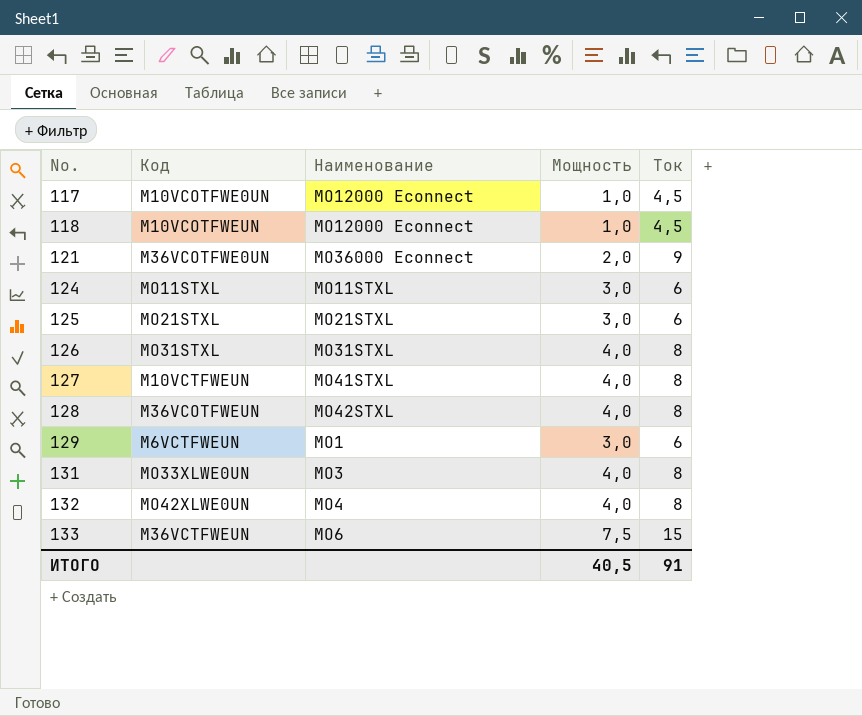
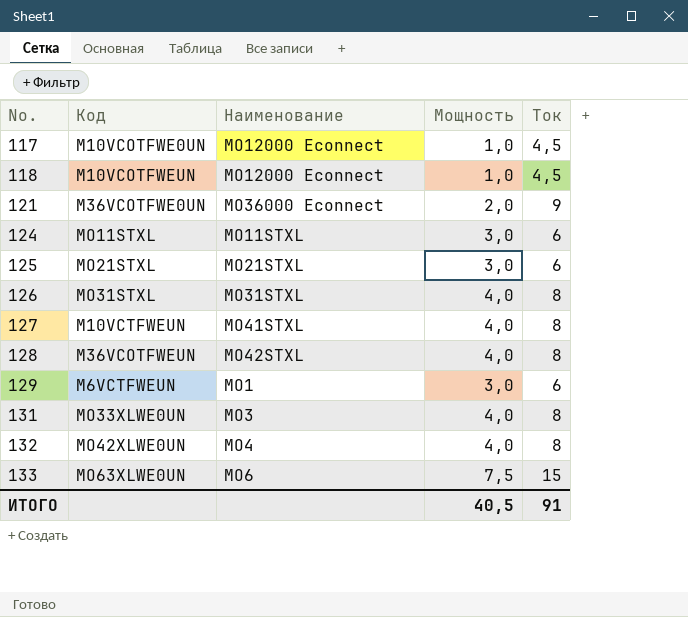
133 | Код: M36VCTFWEUN -> MO63XLWE0UN

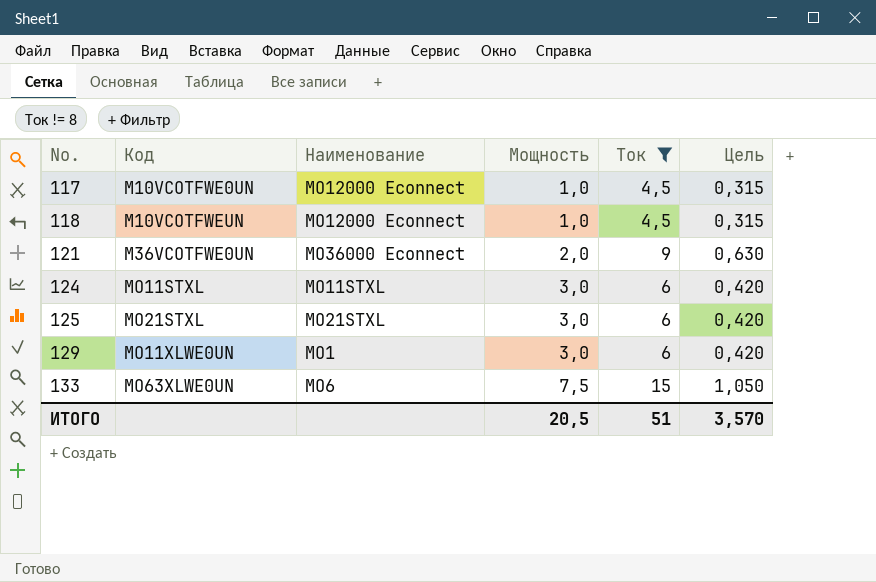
filter: none -> Ток != 8
column Цель | formula: none -> [Ток] * 0,07
129 | Код: M6VCTFWEUN -> MO11XLWE0UN
ИТОГО | Мощность: 40,5 -> 20,5
ИТОГО | Ток: 91 -> 51

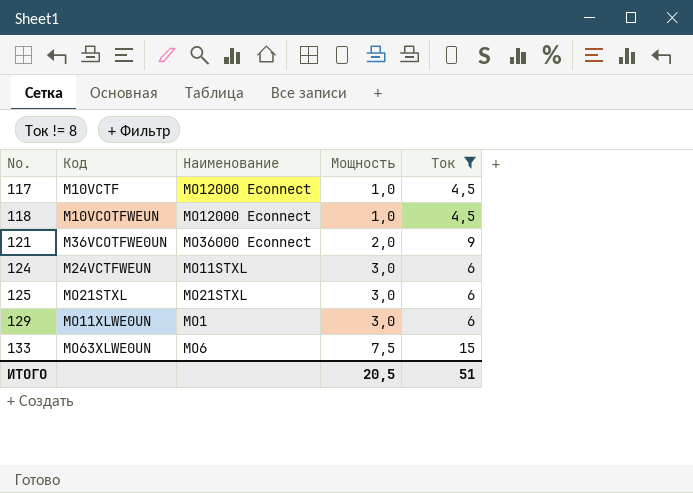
column Цель | formula: [Ток] * 0,07 -> none
117 | Код: M10VCOTFWE0UN -> M10VCTF
124 | Код: MO11STXL -> M24VCTFWEUN

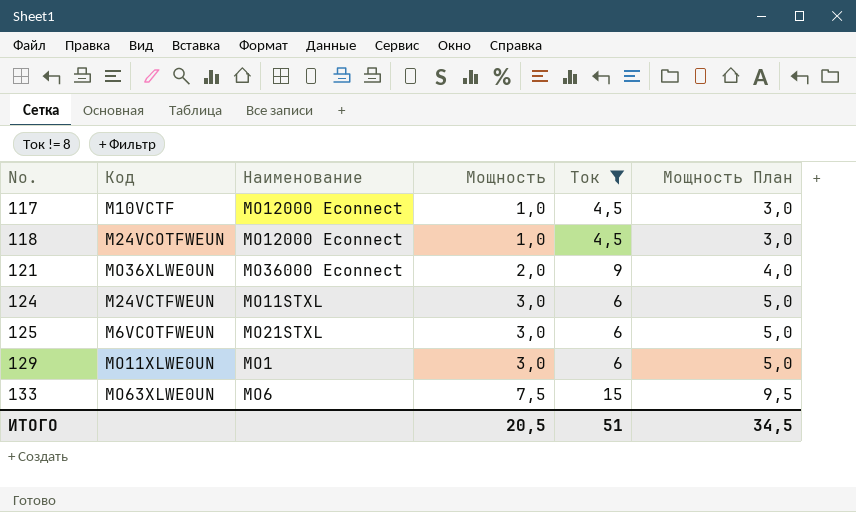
column Мощность План | formula: none -> [Мощность] + 2
118 | Код: M10VCOTFWEUN -> M24VCOTFWEUN
121 | Код: M36VCOTFWE0UN -> MO36XLWE0UN
125 | Код: MO21STXL -> M6VCOTFWEUN

